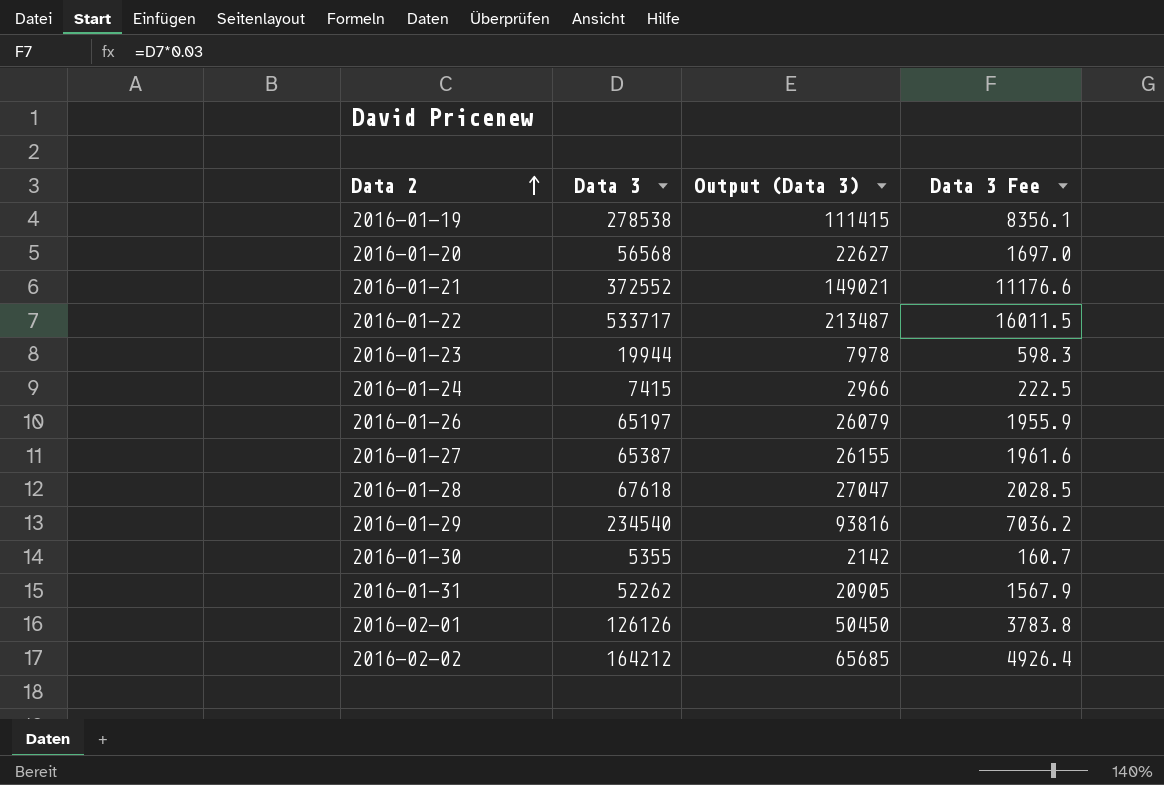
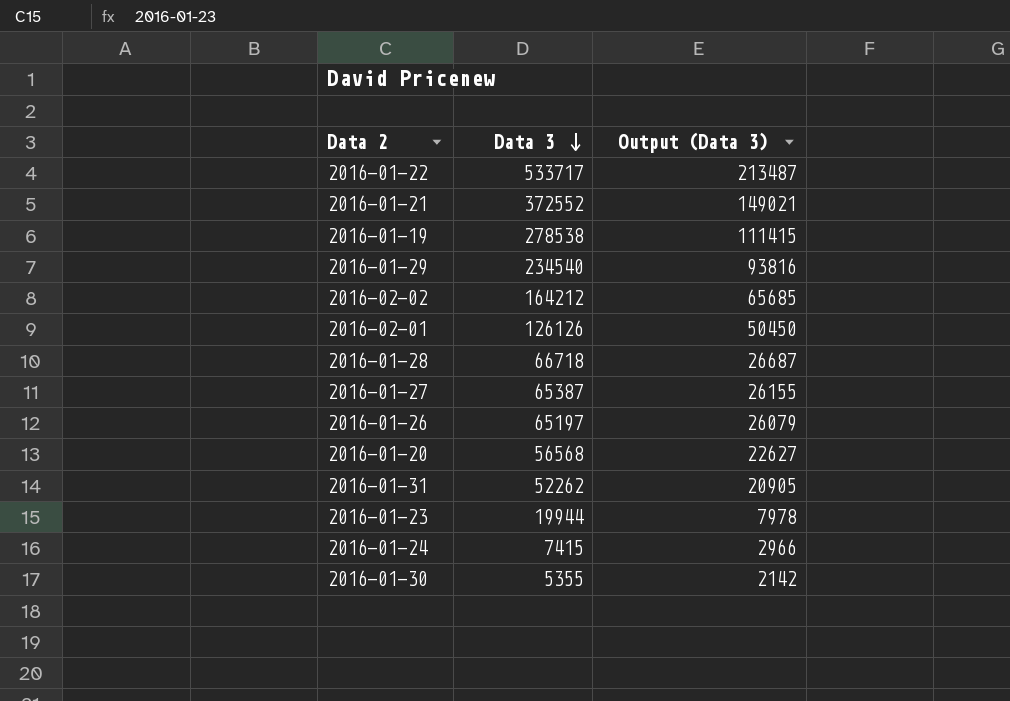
row order: Data 2 ascending -> Data 3 descending
column Data 3 Fee | formula: [Data 3] * 0.03 -> none
2016-01-28 | Data 3: 67618 -> 66718
2016-01-28 | Output (Data 3): 27047 -> 26687

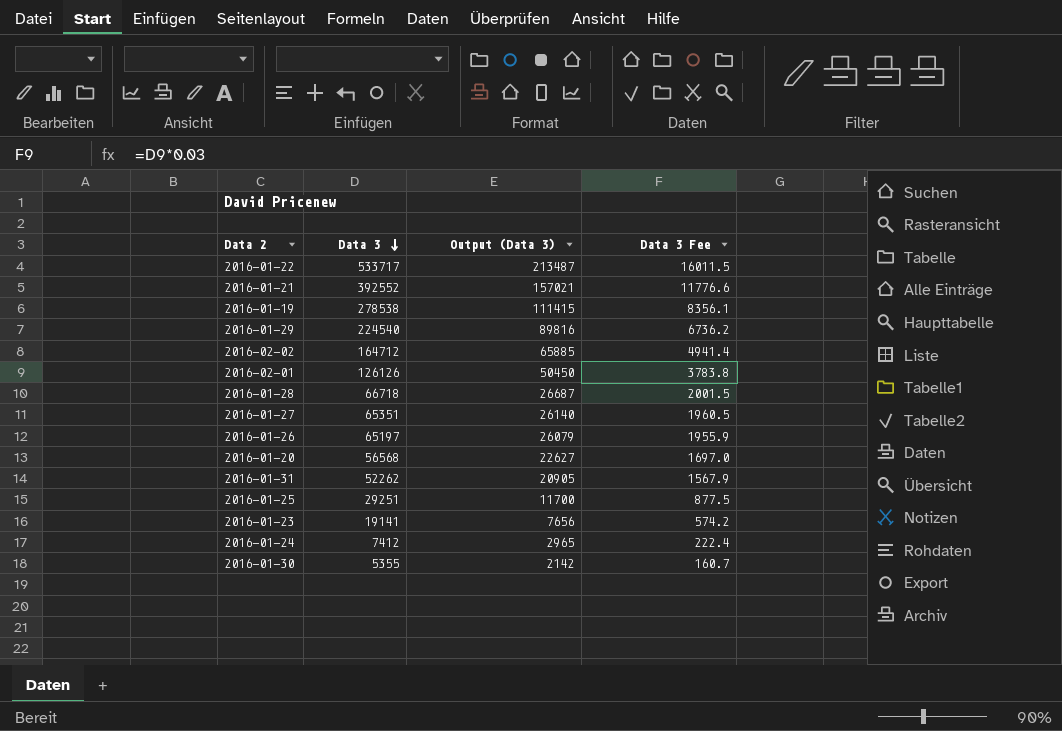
column Data 3 Fee | formula: none -> [Data 3] * 0.03
2016-01-21 | Data 3: 372552 -> 392552
2016-01-21 | Output (Data 3): 149021 -> 157021
2016-01-29 | Data 3: 234540 -> 224540
2016-01-29 | Output (Data 3): 93816 -> 89816
2016-02-02 | Data 3: 164212 -> 164712
2016-02-02 | Output (Data 3): 65685 -> 65885
2016-01-27 | Data 3: 65387 -> 65351
2016-01-27 | Output (Data 3): 26155 -> 26140
row 2016-01-25: none -> 29251 | 11700 | 877.5
2016-01-23 | Data 3: 19944 -> 19141
2016-01-23 | Output (Data 3): 7978 -> 7656
2016-01-24 | Data 3: 7415 -> 7412
2016-01-24 | Output (Data 3): 2966 -> 2965

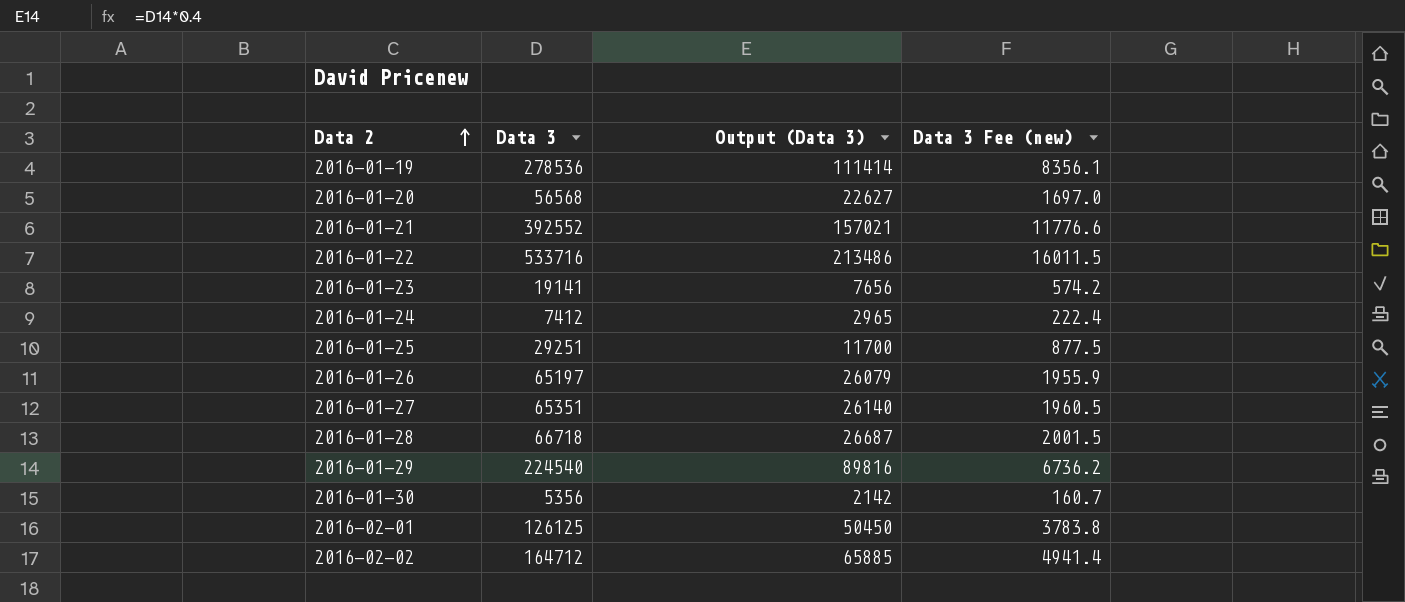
row order: Data 3 descending -> Data 2 ascending
column name: Data 3 Fee -> Data 3 Fee (new)
row 2016-01-31: 52262 | 20905 | 1567.9 -> none
2016-01-19 | Data 3: 278538 -> 278536
2016-01-19 | Output (Data 3): 111415 -> 111414
2016-01-22 | Data 3: 533717 -> 533716
2016-01-22 | Output (Data 3): 213487 -> 213486
2016-01-30 | Data 3: 5355 -> 5356
2016-02-01 | Data 3: 126126 -> 126125

